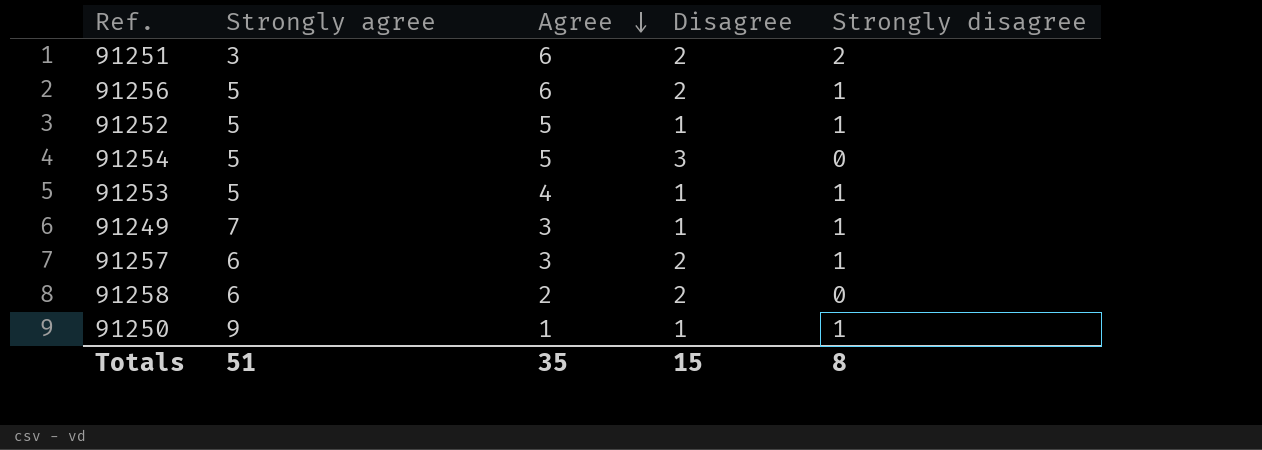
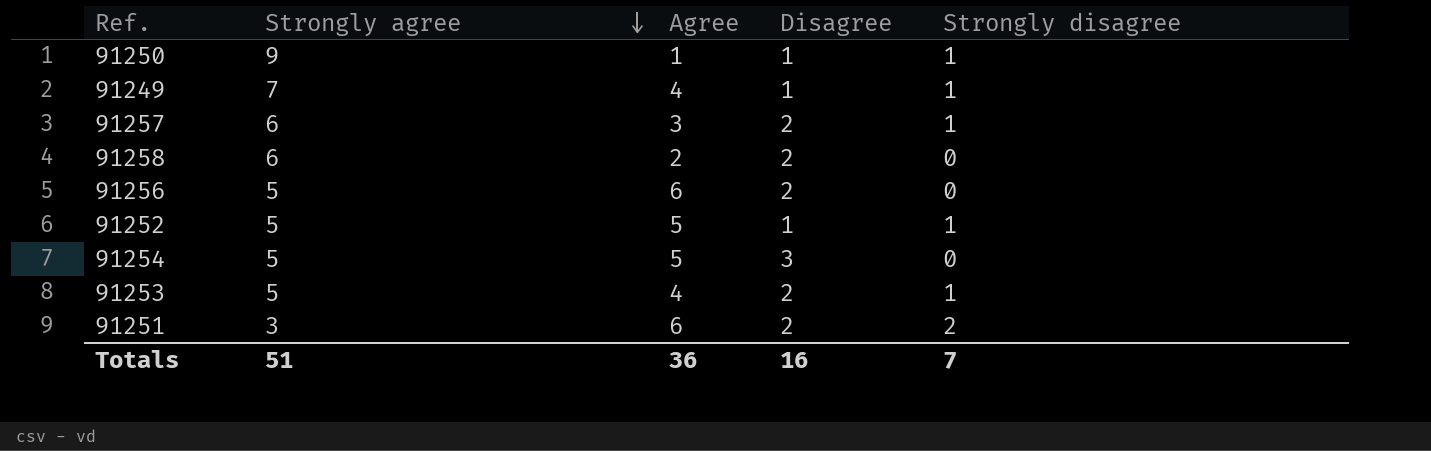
row order: Agree descending -> Strongly agree descending
91249 | Agree: 3 -> 4
91256 | Strongly disagree: 1 -> 0
91253 | Disagree: 1 -> 2
Totals | Agree: 35 -> 36
Totals | Disagree: 15 -> 16
Totals | Strongly disagree: 8 -> 7

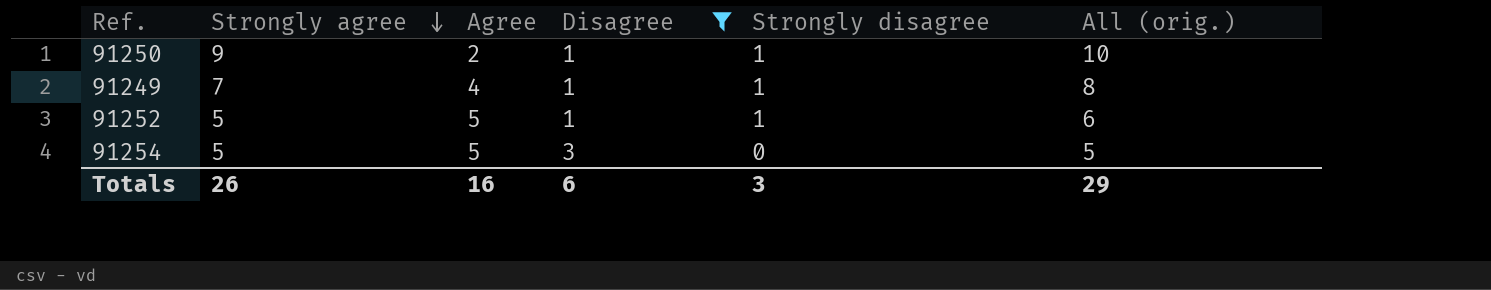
filter: none -> Disagree != 2
column All (orig.) | formula: none -> [Strongly agree] + [Strongly disagree]
91250 | Agree: 1 -> 2
Totals | Strongly agree: 51 -> 26
Totals | Agree: 36 -> 16
Totals | Disagree: 16 -> 6
Totals | Strongly disagree: 7 -> 3

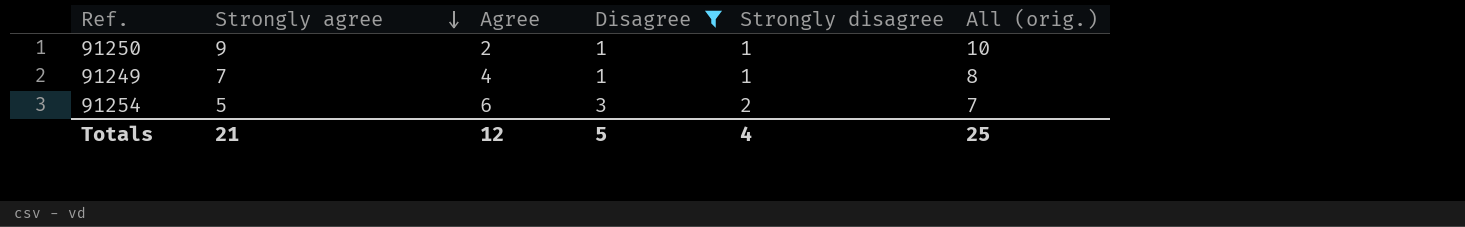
row 91252: 5 | 5 | 1 | 1 | 6 -> none
91254 | Agree: 5 -> 6
91254 | Strongly disagree: 0 -> 2
91254 | All (orig.): 5 -> 7
Totals | Strongly agree: 26 -> 21
Totals | Agree: 16 -> 12
Totals | Disagree: 6 -> 5
Totals | Strongly disagree: 3 -> 4
Totals | All (orig.): 29 -> 25

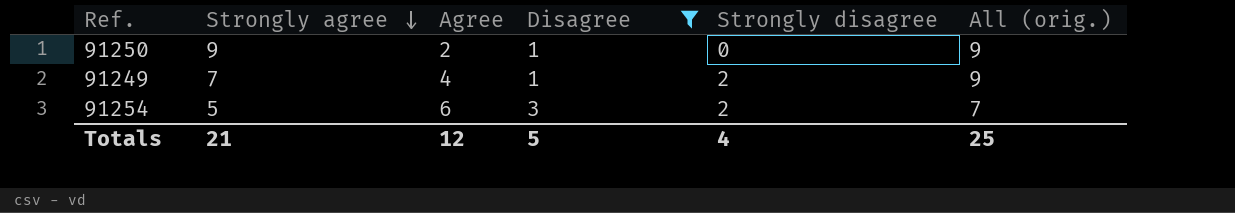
91250 | Strongly disagree: 1 -> 0
91250 | All (orig.): 10 -> 9
91249 | Strongly disagree: 1 -> 2
91249 | All (orig.): 8 -> 9

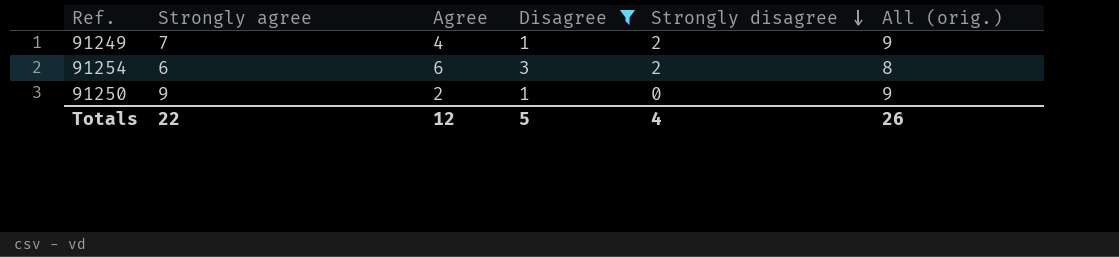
row order: Strongly agree descending -> Strongly disagree descending
91254 | Strongly agree: 5 -> 6
91254 | All (orig.): 7 -> 8
Totals | Strongly agree: 21 -> 22
Totals | All (orig.): 25 -> 26

